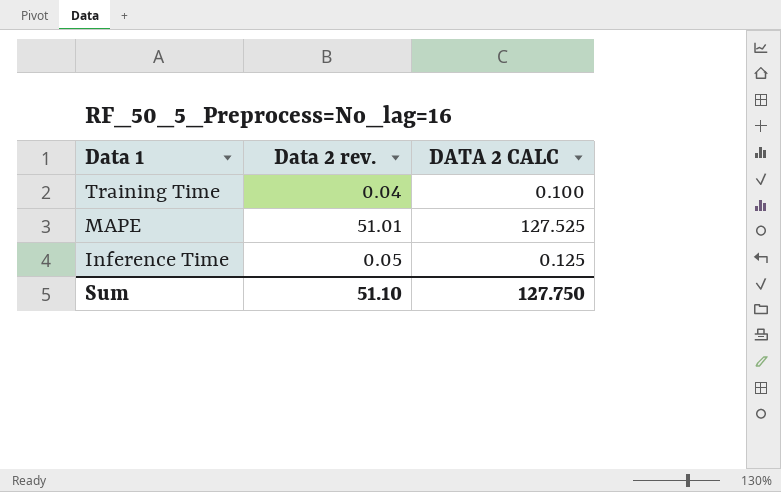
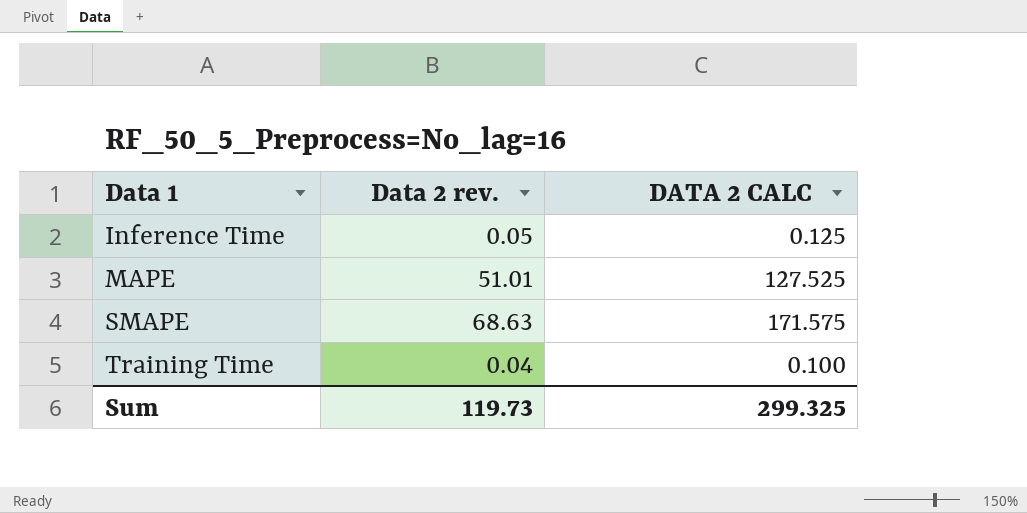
row order: Data 1 descending -> Data 1 ascending
row SMAPE: none -> 68.63 | 171.575
Sum | Data 2 rev.: 51.10 -> 119.73
Sum | DATA 2 CALC: 127.750 -> 299.325

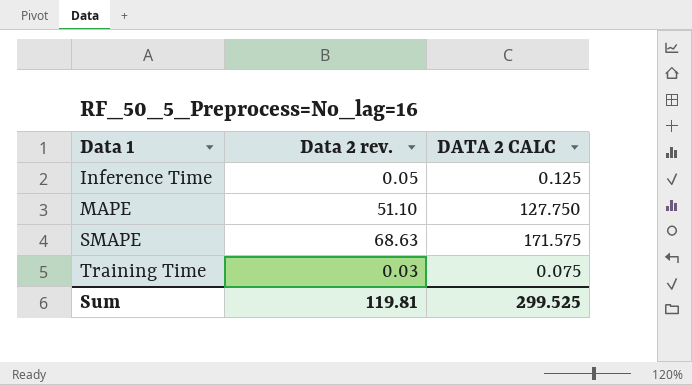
MAPE | Data 2 rev.: 51.01 -> 51.10
MAPE | DATA 2 CALC: 127.525 -> 127.750
Training Time | Data 2 rev.: 0.04 -> 0.03
Training Time | DATA 2 CALC: 0.100 -> 0.075
Sum | Data 2 rev.: 119.73 -> 119.81
Sum | DATA 2 CALC: 299.325 -> 299.525

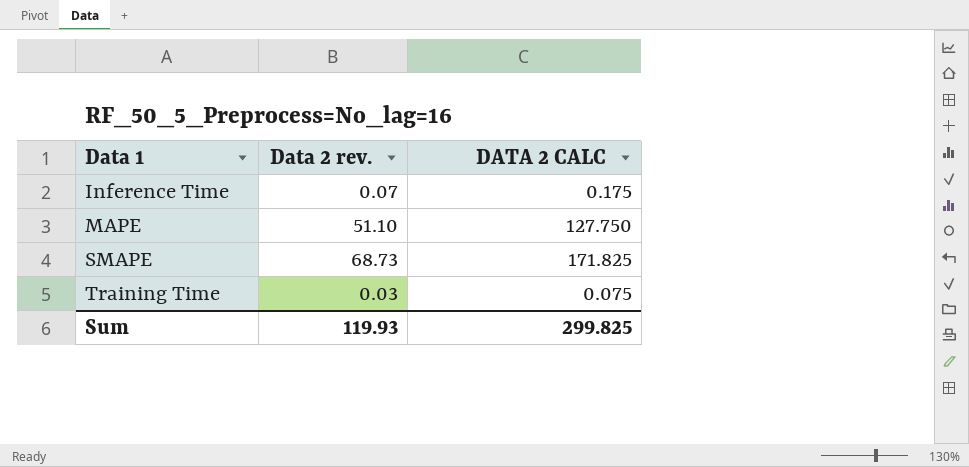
Inference Time | Data 2 rev.: 0.05 -> 0.07
Inference Time | DATA 2 CALC: 0.125 -> 0.175
SMAPE | Data 2 rev.: 68.63 -> 68.73
SMAPE | DATA 2 CALC: 171.575 -> 171.825
Sum | Data 2 rev.: 119.81 -> 119.93
Sum | DATA 2 CALC: 299.525 -> 299.825

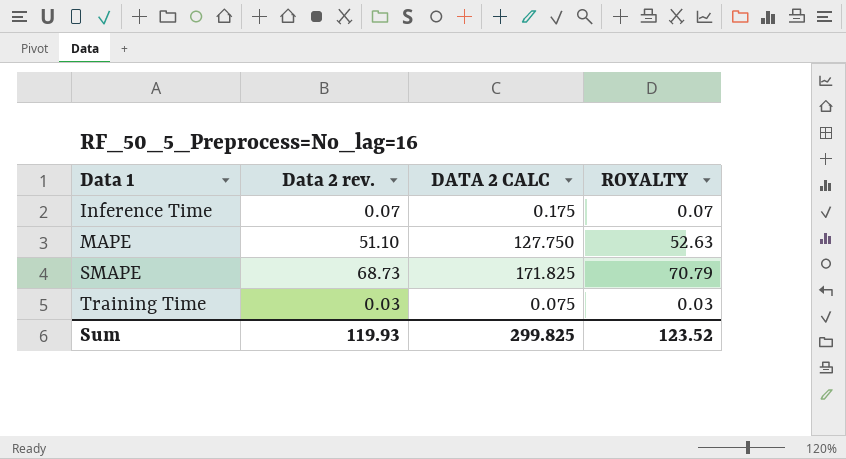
column ROYALTY | formula: none -> [Data 2 rev.] * 1.03

